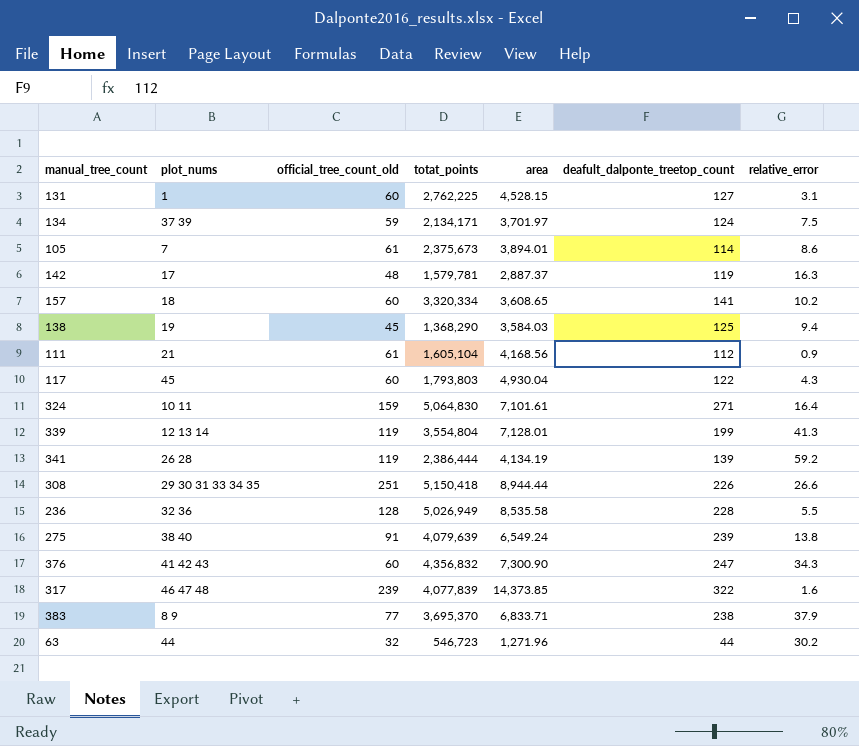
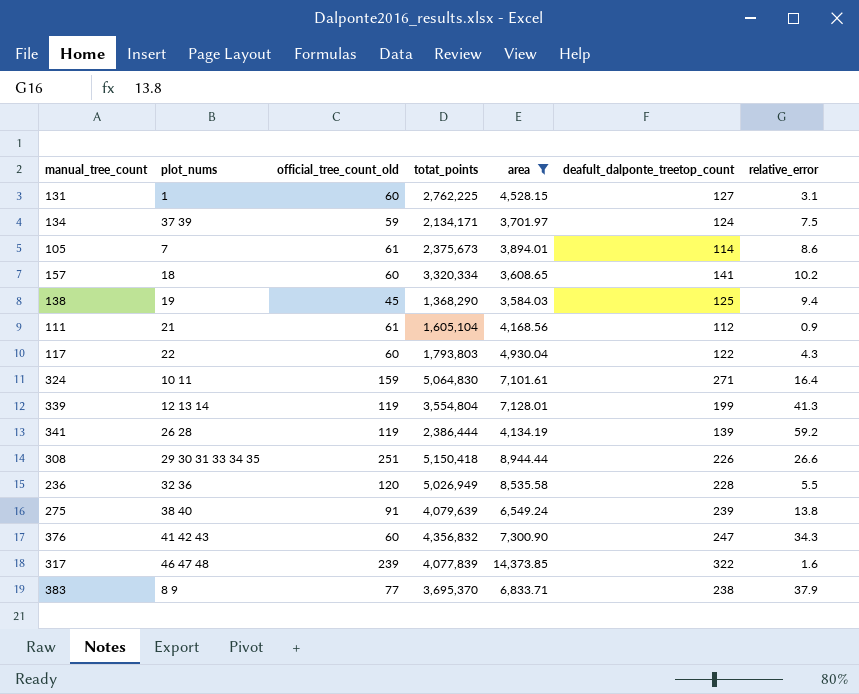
filter: none -> area >= 3,584.03
117 | plot_nums: 45 -> 22
236 | official_tree_count_old: 128 -> 120

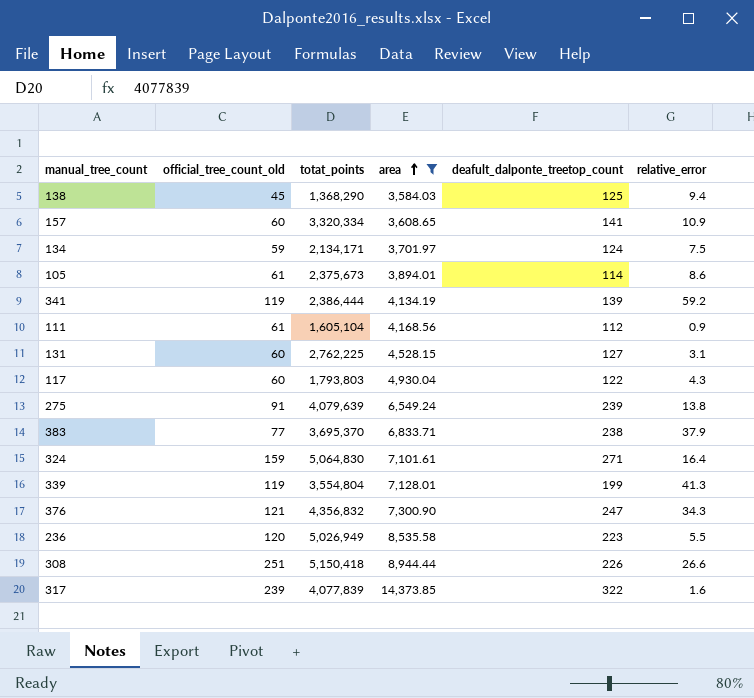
row order: none -> area ascending
column plot_nums | position: 2 -> none
157 | relative_error: 10.2 -> 10.9
376 | official_tree_count_old: 60 -> 121
236 | deafult_dalponte_treetop_count: 228 -> 223

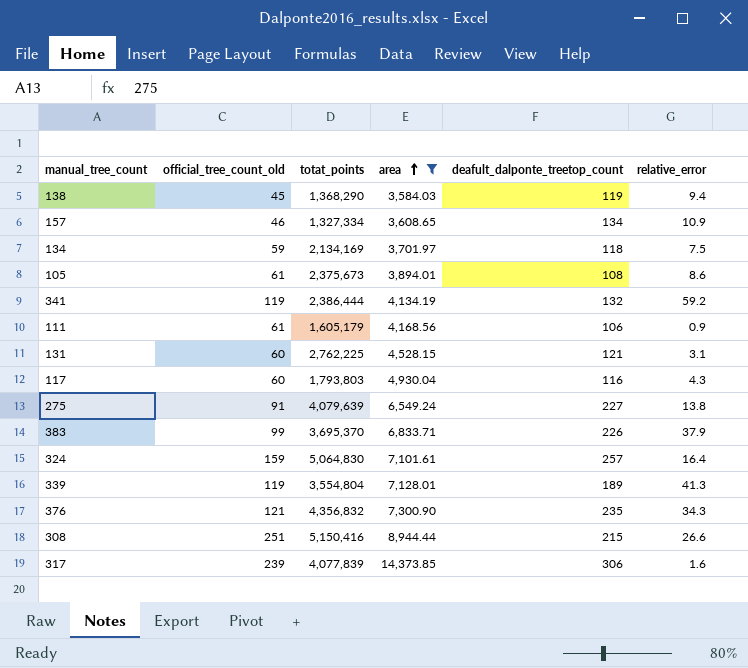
row 236: 120 | 5,026,949 | 8,535.58 | 223 | 5.5 -> none
138 | deafult_dalponte_treetop_count: 125 -> 119
157 | official_tree_count_old: 60 -> 46
157 | totat_points: 3,320,334 -> 1,327,334
157 | deafult_dalponte_treetop_count: 141 -> 134
134 | totat_points: 2,134,171 -> 2,134,169
134 | deafult_dalponte_treetop_count: 124 -> 118
105 | deafult_dalponte_treetop_count: 114 -> 108
341 | deafult_dalponte_treetop_count: 139 -> 132
111 | totat_points: 1,605,104 -> 1,605,179
111 | deafult_dalponte_treetop_count: 112 -> 106
131 | deafult_dalponte_treetop_count: 127 -> 121
117 | deafult_dalponte_treetop_count: 122 -> 116
275 | deafult_dalponte_treetop_count: 239 -> 227
383 | official_tree_count_old: 77 -> 99
383 | deafult_dalponte_treetop_count: 238 -> 226
324 | deafult_dalponte_treetop_count: 271 -> 257
339 | deafult_dalponte_treetop_count: 199 -> 189
376 | deafult_dalponte_treetop_count: 247 -> 235
308 | totat_points: 5,150,418 -> 5,150,416
308 | deafult_dalponte_treetop_count: 226 -> 215
317 | deafult_dalponte_treetop_count: 322 -> 306

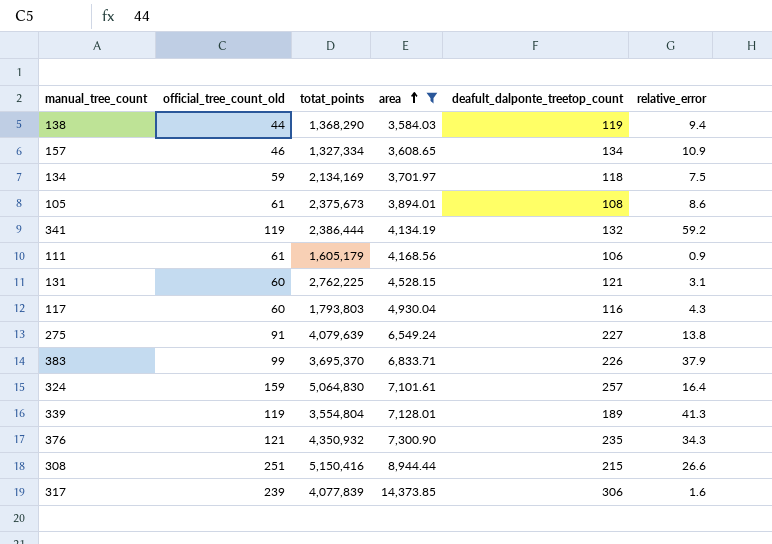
138 | official_tree_count_old: 45 -> 44
376 | totat_points: 4,356,832 -> 4,350,932

